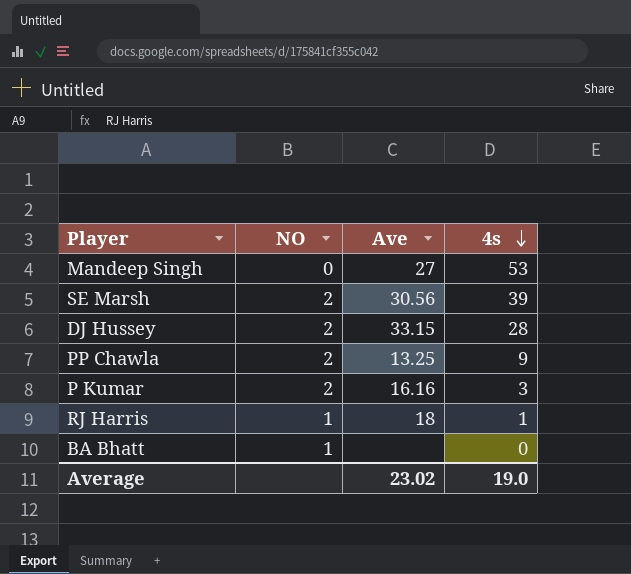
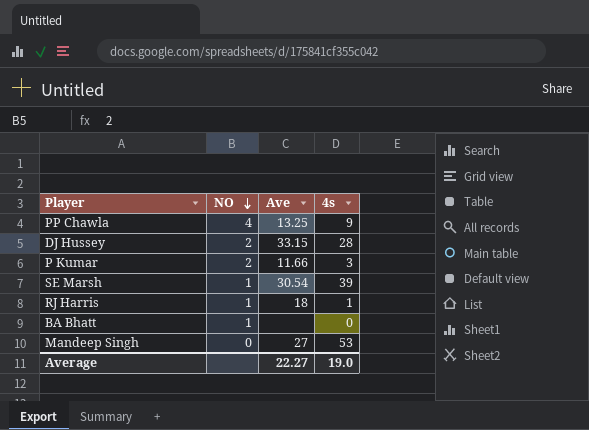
row order: 4s descending -> NO descending
PP Chawla | NO: 2 -> 4
P Kumar | Ave: 16.16 -> 11.66
SE Marsh | NO: 2 -> 1
SE Marsh | Ave: 30.56 -> 30.54
Average | Ave: 23.02 -> 22.27

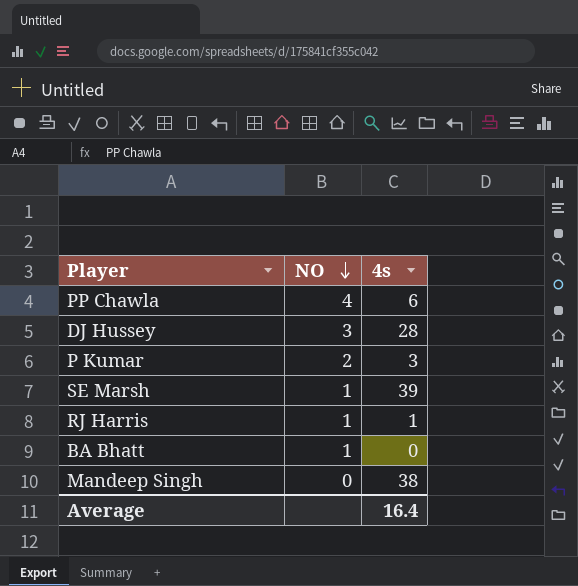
column Ave | position: 3 -> none
PP Chawla | 4s: 9 -> 6
DJ Hussey | NO: 2 -> 3
Mandeep Singh | 4s: 53 -> 38
Average | 4s: 19.0 -> 16.4

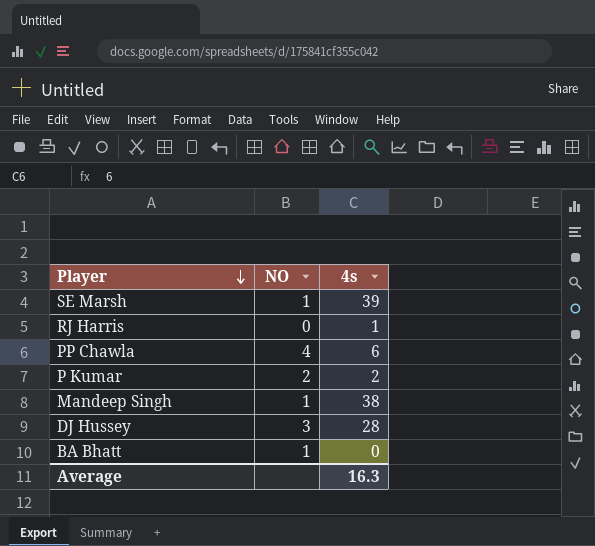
row order: NO descending -> Player descending
RJ Harris | NO: 1 -> 0
P Kumar | 4s: 3 -> 2
Mandeep Singh | NO: 0 -> 1
Average | 4s: 16.4 -> 16.3

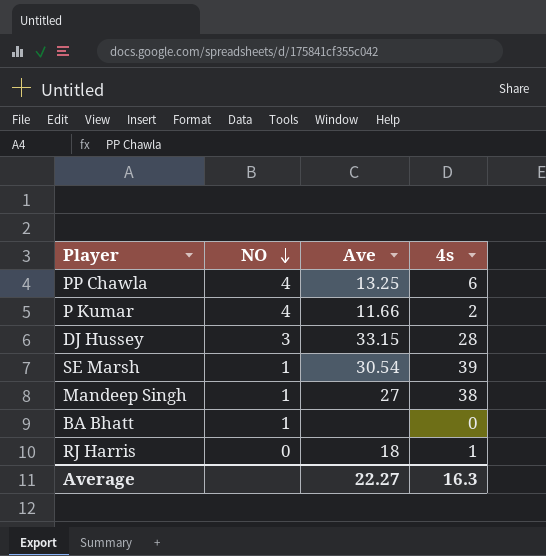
row order: Player descending -> NO descending
column Ave | position: none -> 3
P Kumar | NO: 2 -> 4

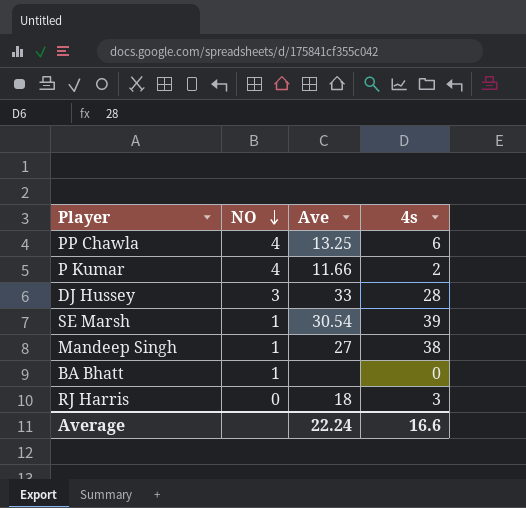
DJ Hussey | Ave: 33.15 -> 33
RJ Harris | 4s: 1 -> 3
Average | Ave: 22.27 -> 22.24
Average | 4s: 16.3 -> 16.6

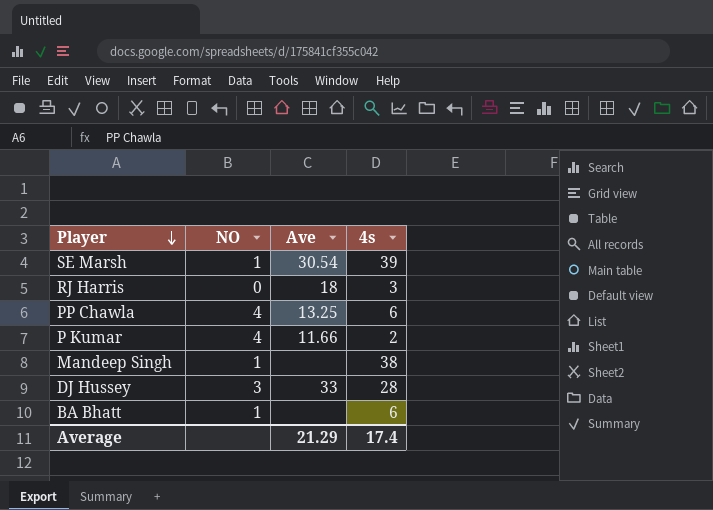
row order: NO descending -> Player descending
Mandeep Singh | Ave: 27 -> none
BA Bhatt | 4s: 0 -> 6
Average | Ave: 22.24 -> 21.29
Average | 4s: 16.6 -> 17.4

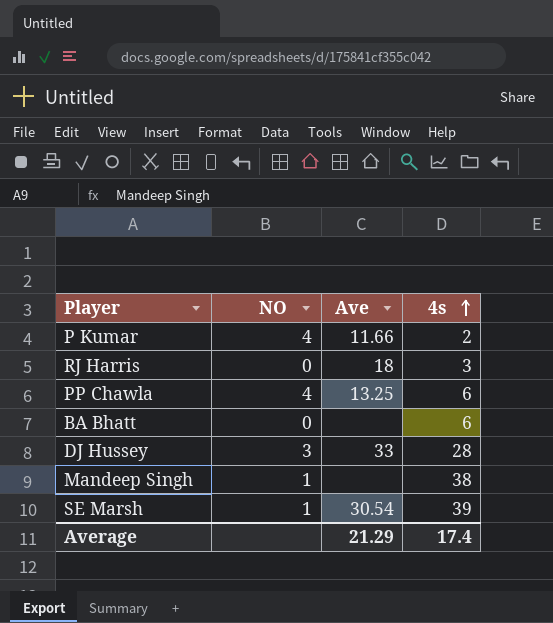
row order: Player descending -> 4s ascending
BA Bhatt | NO: 1 -> 0

